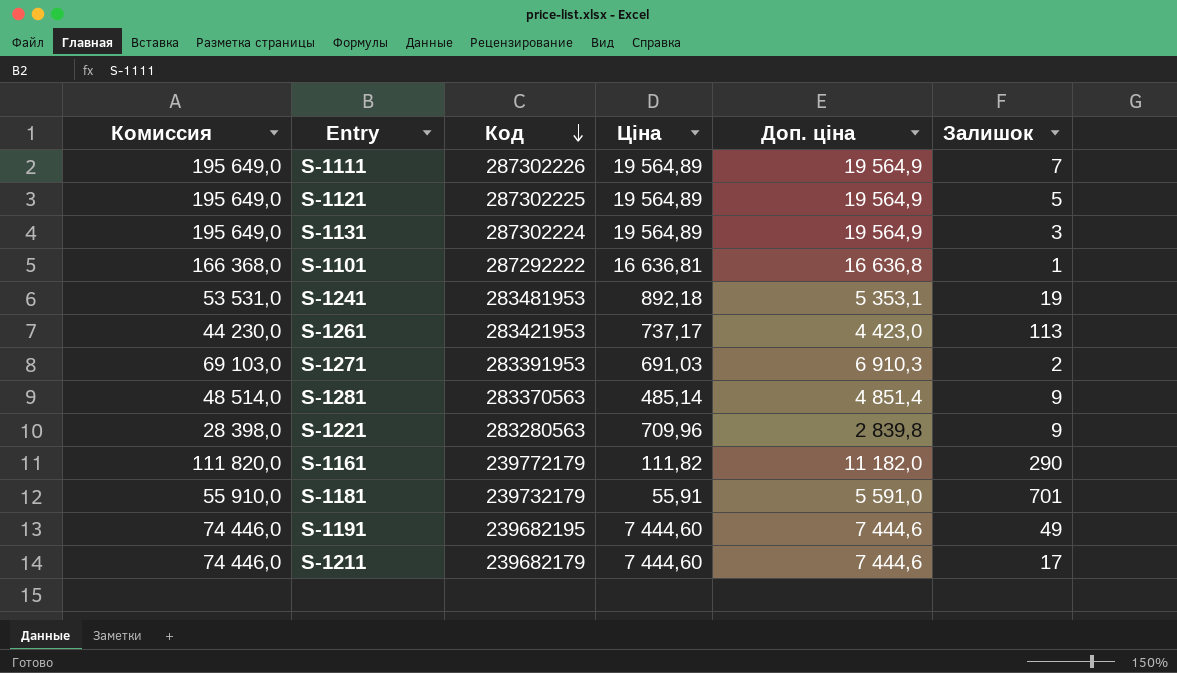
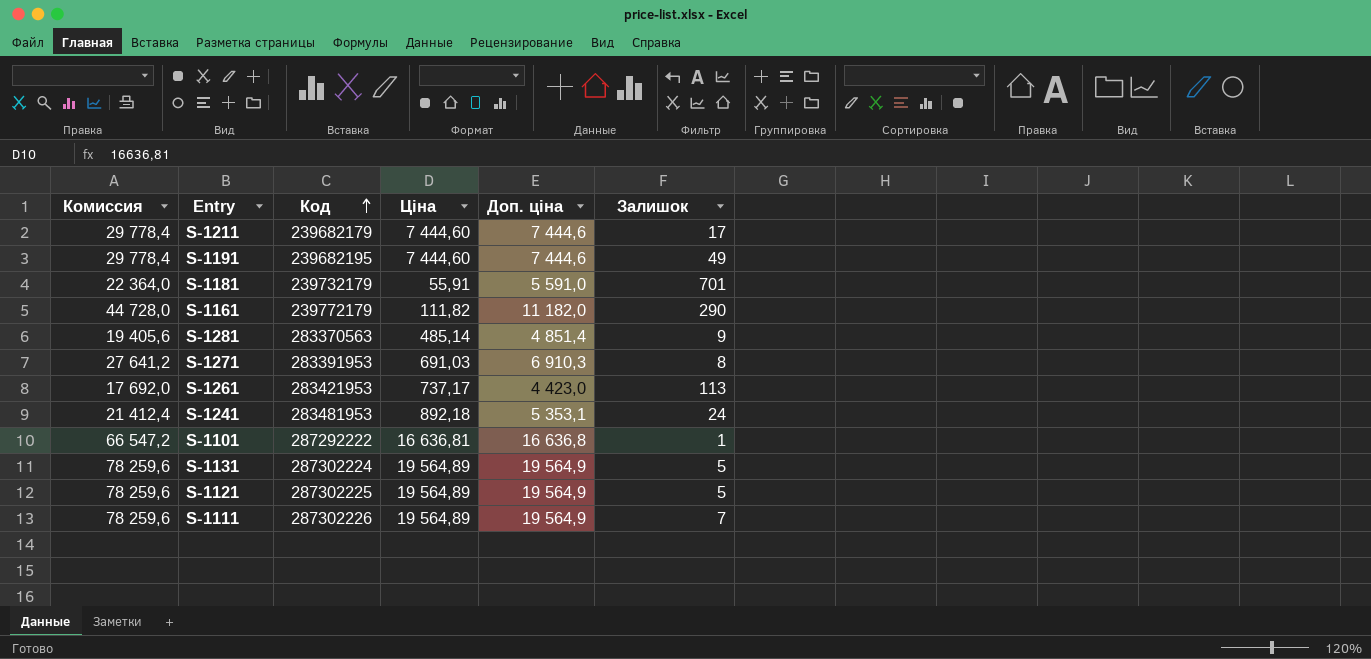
row order: Код descending -> Код ascending
column Комиссия | formula: [Доп. ціна] * 10 -> [Доп. ціна] * 4
row S-1221: 28 398,0 | 283280563 | 709,96 | 2 839,8 | 9 -> none
S-1271 | Залишок: 2 -> 8
S-1241 | Залишок: 19 -> 24
S-1131 | Залишок: 3 -> 5

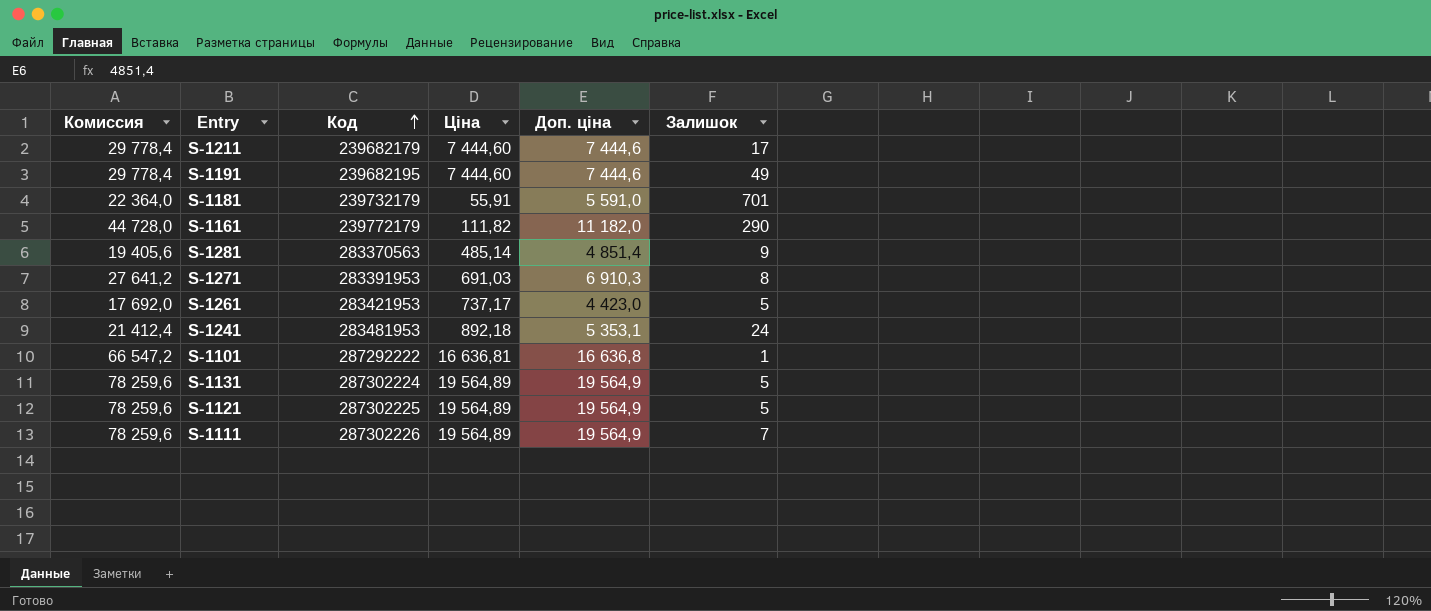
S-1261 | Залишок: 113 -> 5

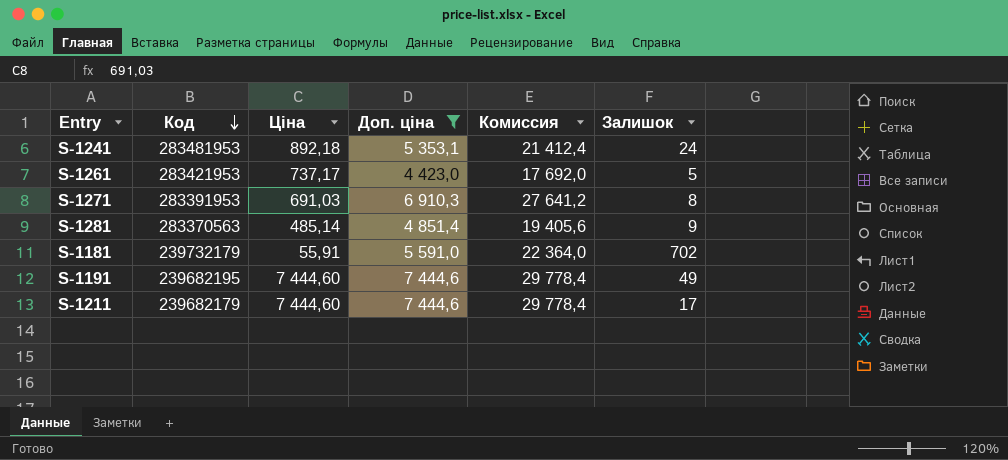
filter: none -> Доп. ціна <= 7 444,6
row order: Код ascending -> Код descending
column Комиссия | position: 1 -> 5
S-1181 | Залишок: 701 -> 702

